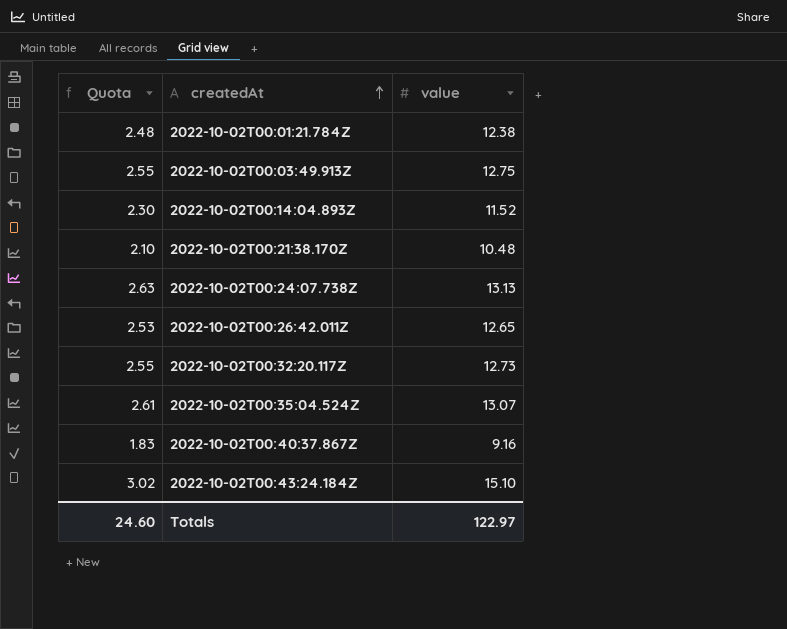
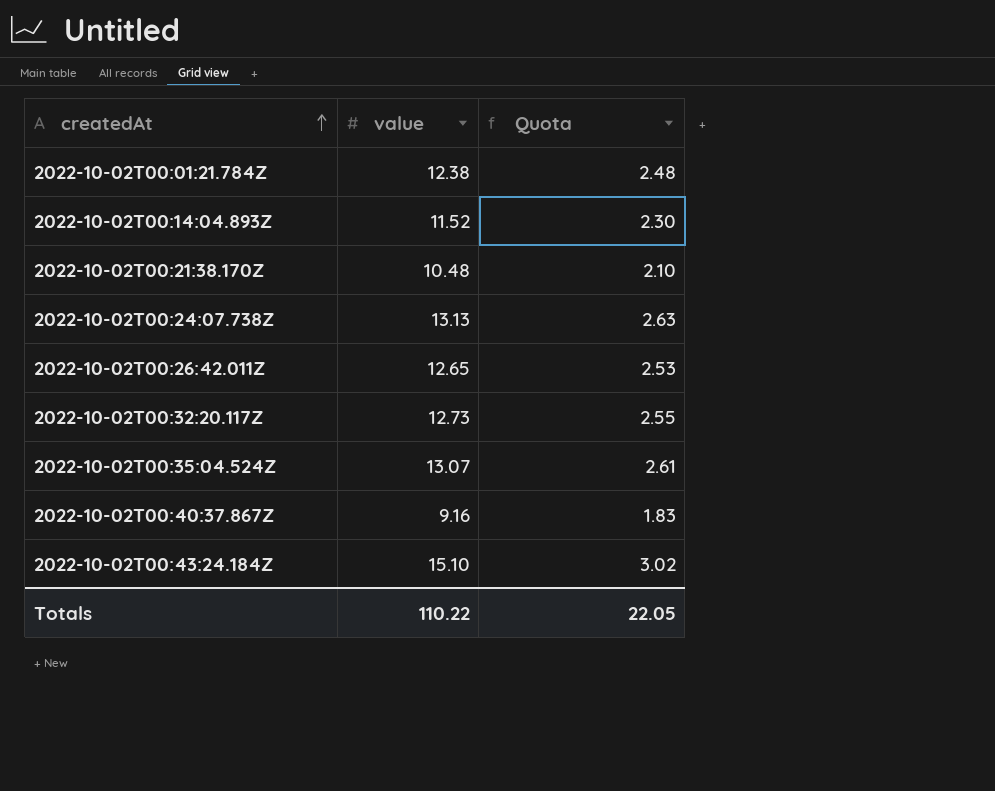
column Quota | position: 1 -> 3
row 2022-10-02T00:03:49.913Z: 2.55 | 12.75 -> none
Totals | value: 122.97 -> 110.22
Totals | Quota: 24.60 -> 22.05

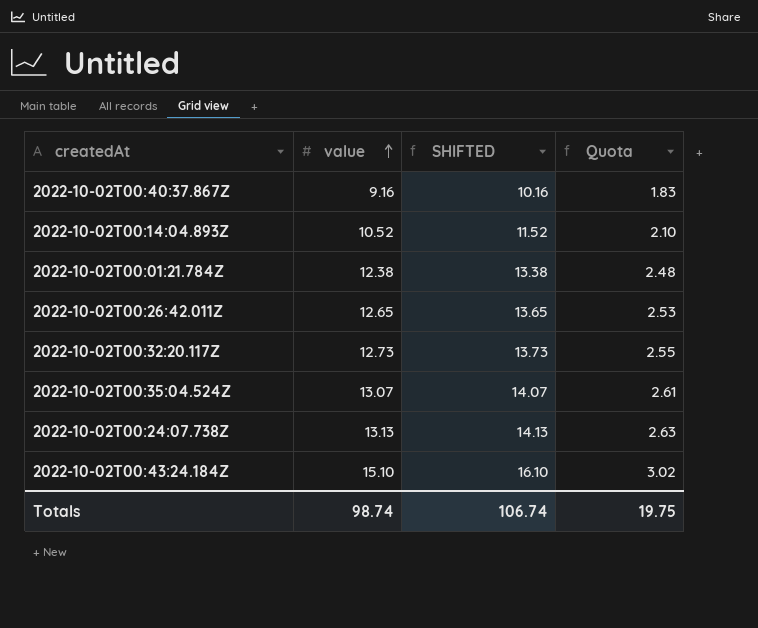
row order: createdAt ascending -> value ascending
column SHIFTED | formula: none -> [value] + 1
row 2022-10-02T00:21:38.170Z: 10.48 | 2.10 -> none
2022-10-02T00:14:04.893Z | value: 11.52 -> 10.52
2022-10-02T00:14:04.893Z | Quota: 2.30 -> 2.10
Totals | value: 110.22 -> 98.74
Totals | Quota: 22.05 -> 19.75

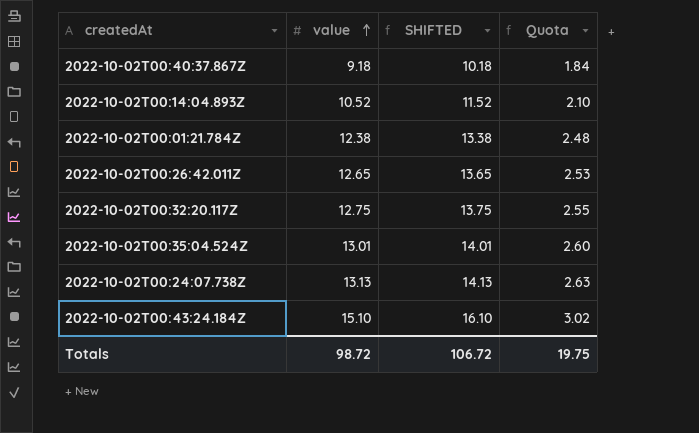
2022-10-02T00:40:37.867Z | value: 9.16 -> 9.18
2022-10-02T00:40:37.867Z | SHIFTED: 10.16 -> 10.18
2022-10-02T00:40:37.867Z | Quota: 1.83 -> 1.84
2022-10-02T00:32:20.117Z | value: 12.73 -> 12.75
2022-10-02T00:32:20.117Z | SHIFTED: 13.73 -> 13.75
2022-10-02T00:35:04.524Z | value: 13.07 -> 13.01
2022-10-02T00:35:04.524Z | SHIFTED: 14.07 -> 14.01
2022-10-02T00:35:04.524Z | Quota: 2.61 -> 2.60
Totals | value: 98.74 -> 98.72
Totals | SHIFTED: 106.74 -> 106.72

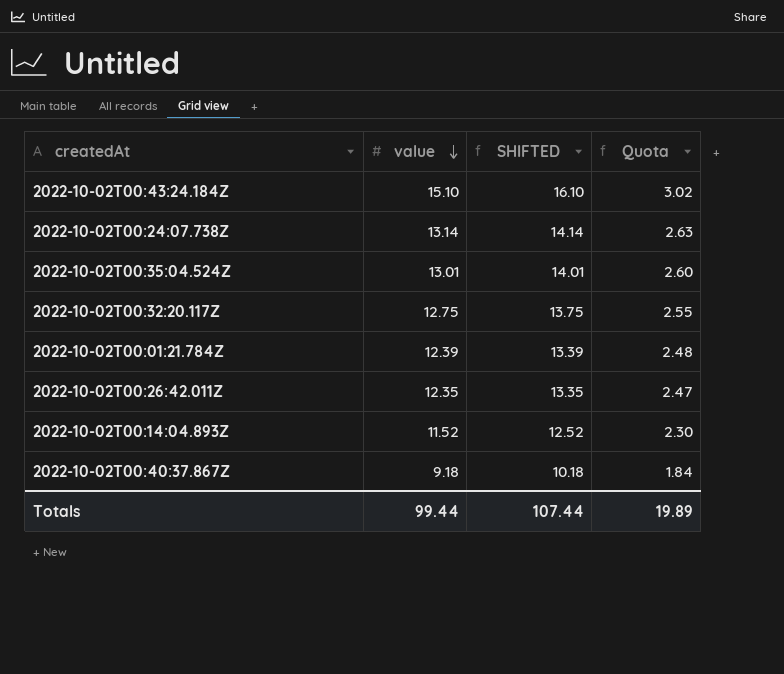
row order: value ascending -> value descending
2022-10-02T00:24:07.738Z | value: 13.13 -> 13.14
2022-10-02T00:24:07.738Z | SHIFTED: 14.13 -> 14.14
2022-10-02T00:01:21.784Z | value: 12.38 -> 12.39
2022-10-02T00:01:21.784Z | SHIFTED: 13.38 -> 13.39
2022-10-02T00:26:42.011Z | value: 12.65 -> 12.35
2022-10-02T00:26:42.011Z | SHIFTED: 13.65 -> 13.35
2022-10-02T00:26:42.011Z | Quota: 2.53 -> 2.47
2022-10-02T00:14:04.893Z | value: 10.52 -> 11.52
2022-10-02T00:14:04.893Z | SHIFTED: 11.52 -> 12.52
2022-10-02T00:14:04.893Z | Quota: 2.10 -> 2.30
Totals | value: 98.72 -> 99.44
Totals | SHIFTED: 106.72 -> 107.44
Totals | Quota: 19.75 -> 19.89

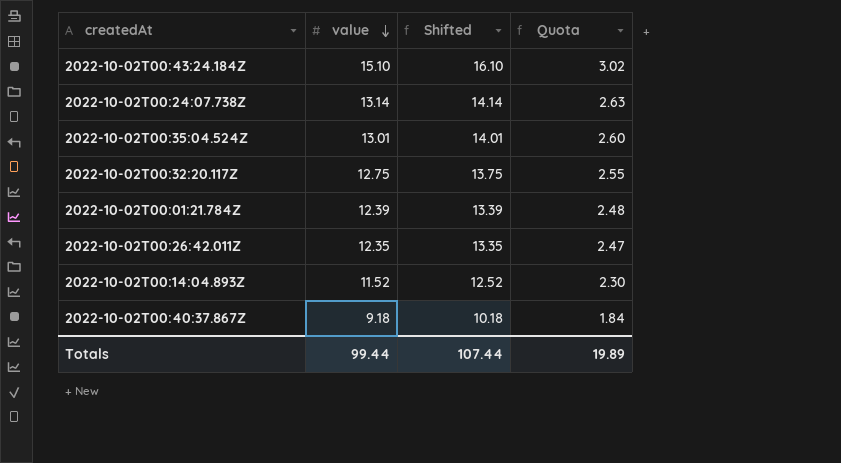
column name: SHIFTED -> Shifted

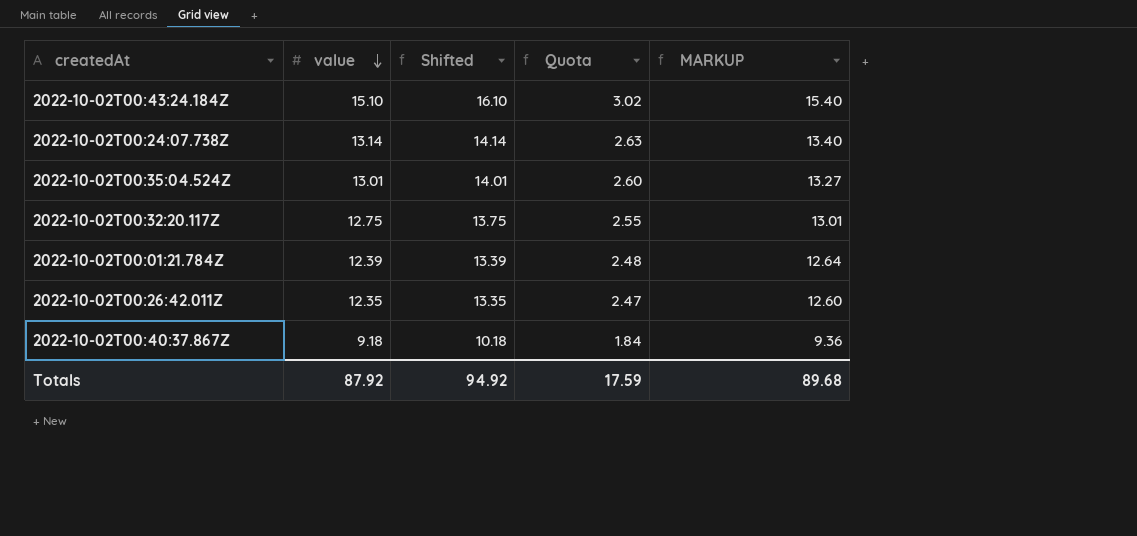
column MARKUP | formula: none -> [value] * 1.02
row 2022-10-02T00:14:04.893Z: 11.52 | 12.52 | 2.30 -> none
Totals | value: 99.44 -> 87.92
Totals | Shifted: 107.44 -> 94.92
Totals | Quota: 19.89 -> 17.59

